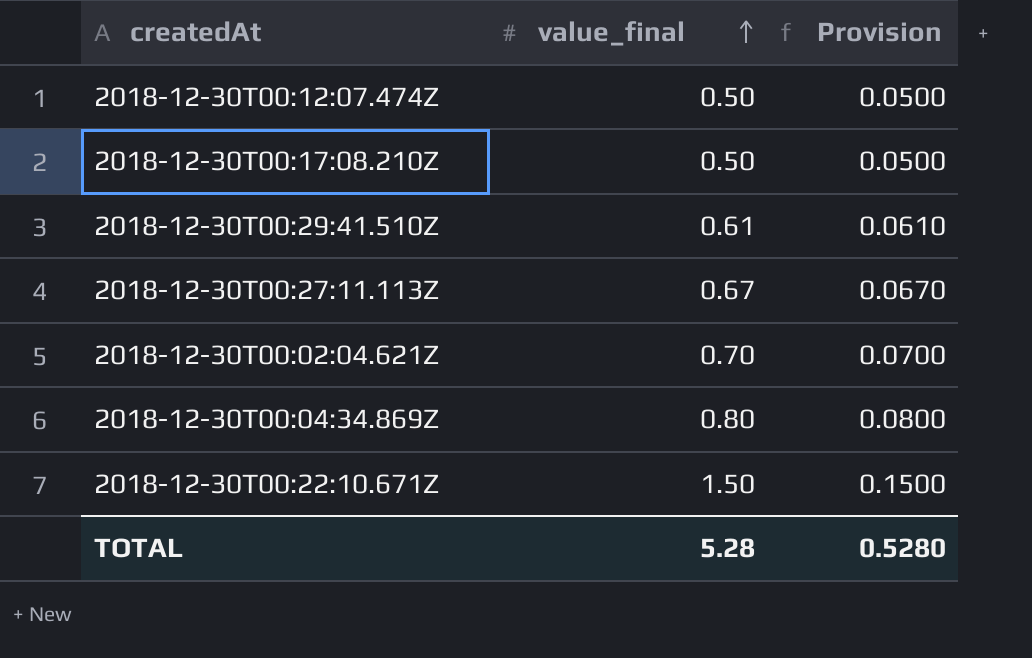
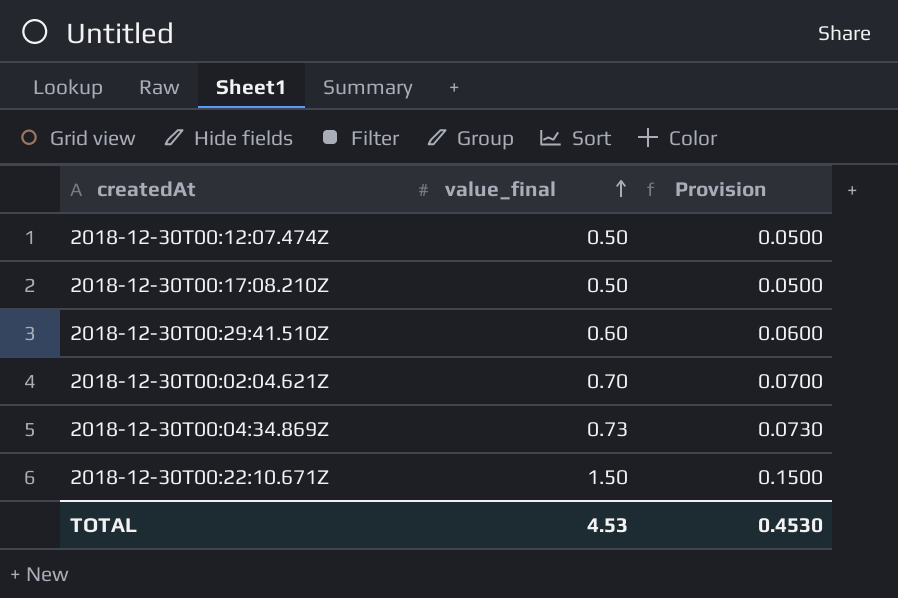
row 2018-12-30T00:27:11.113Z: 0.67 | 0.0670 -> none
2018-12-30T00:29:41.510Z | value_final: 0.61 -> 0.60
2018-12-30T00:29:41.510Z | Provision: 0.0610 -> 0.0600
2018-12-30T00:04:34.869Z | value_final: 0.80 -> 0.73
2018-12-30T00:04:34.869Z | Provision: 0.0800 -> 0.0730
TOTAL | value_final: 5.28 -> 4.53
TOTAL | Provision: 0.5280 -> 0.4530

